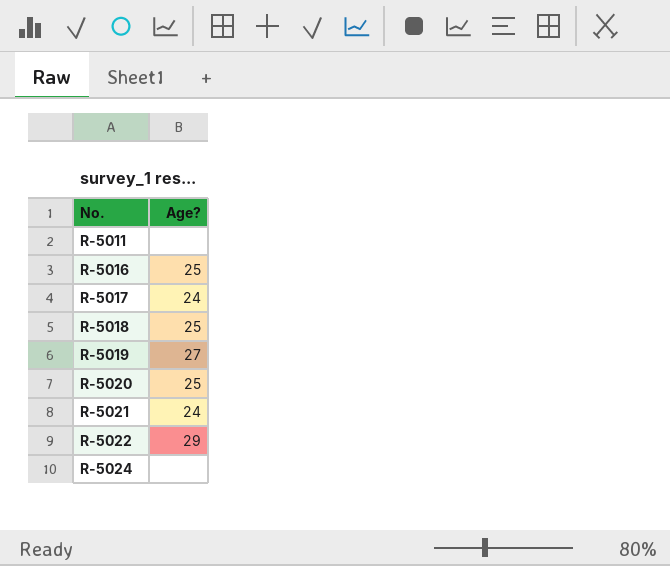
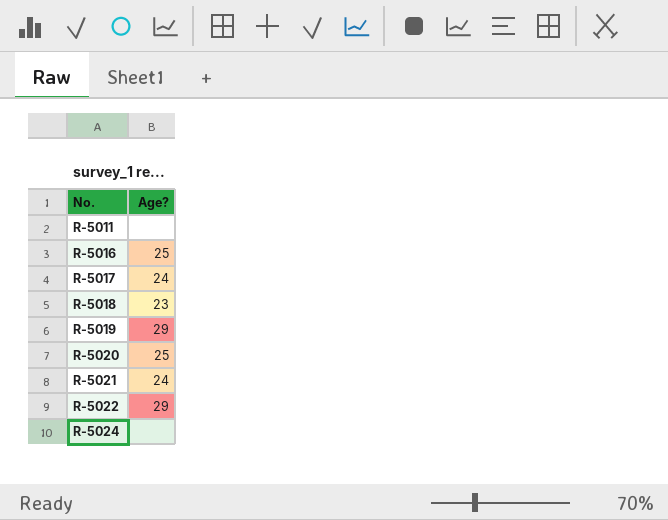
R-5018 | Age?: 25 -> 23
R-5019 | Age?: 27 -> 29

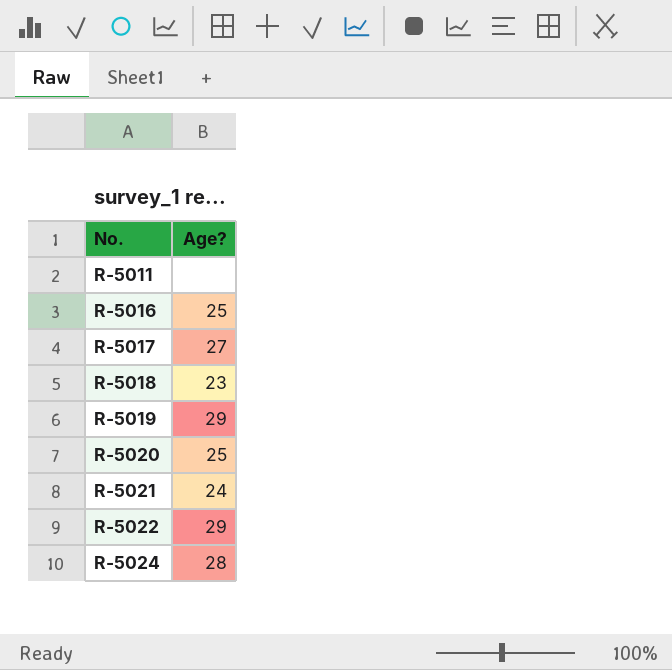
R-5017 | Age?: 24 -> 27
R-5024 | Age?: none -> 28

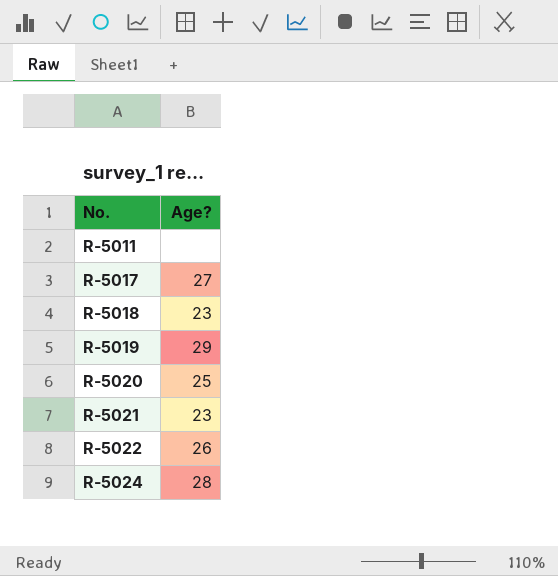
row R-5016: 25 -> none
R-5021 | Age?: 24 -> 23
R-5022 | Age?: 29 -> 26

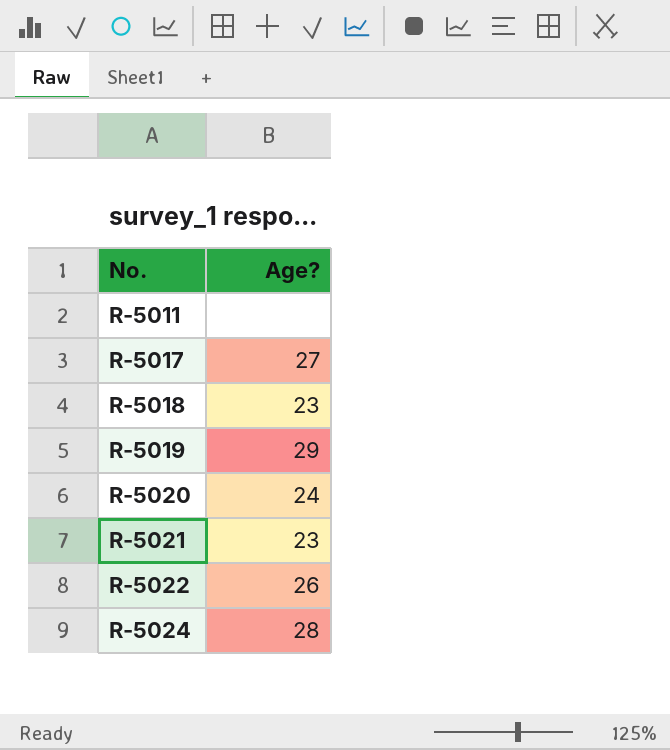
R-5020 | Age?: 25 -> 24

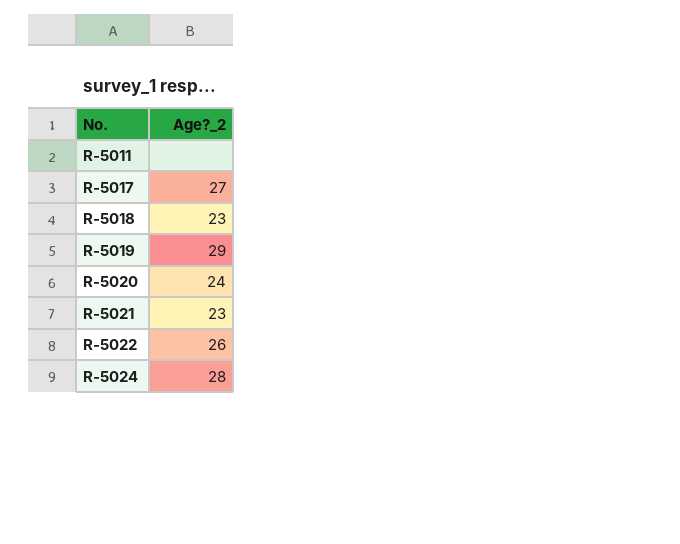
column name: Age? -> Age?_2

